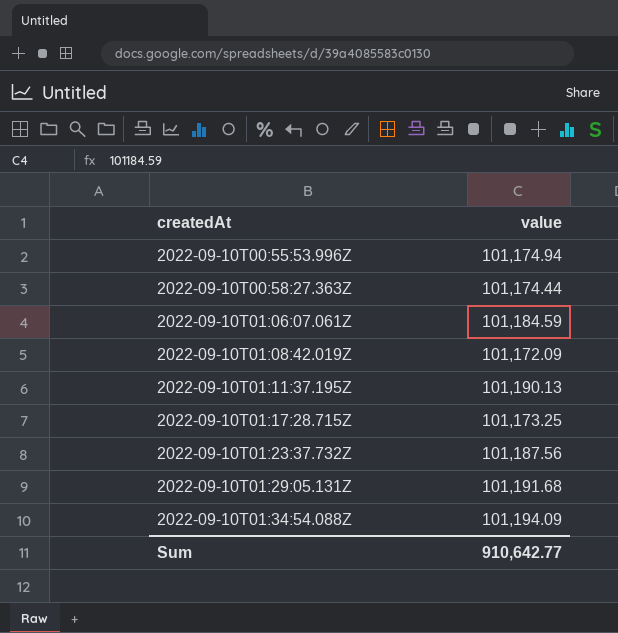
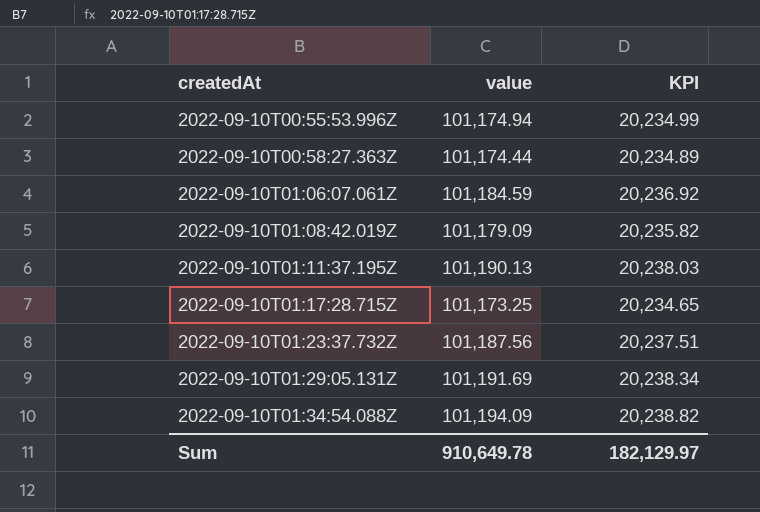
column KPI | formula: none -> [value] * 0.2
2022-09-10T01:08:42.019Z | value: 101,172.09 -> 101,179.09
2022-09-10T01:29:05.131Z | value: 101,191.68 -> 101,191.69
Sum | value: 910,642.77 -> 910,649.78

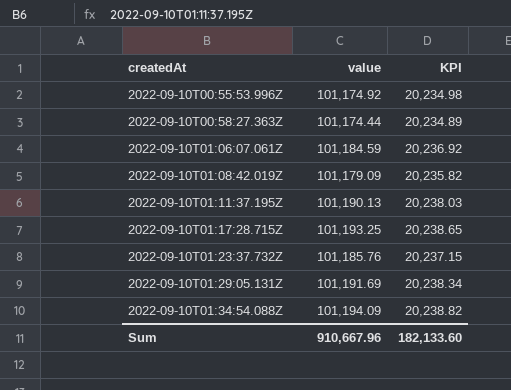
2022-09-10T00:55:53.996Z | value: 101,174.94 -> 101,174.92
2022-09-10T00:55:53.996Z | KPI: 20,234.99 -> 20,234.98
2022-09-10T01:17:28.715Z | value: 101,173.25 -> 101,193.25
2022-09-10T01:17:28.715Z | KPI: 20,234.65 -> 20,238.65
2022-09-10T01:23:37.732Z | value: 101,187.56 -> 101,185.76
2022-09-10T01:23:37.732Z | KPI: 20,237.51 -> 20,237.15
Sum | value: 910,649.78 -> 910,667.96
Sum | KPI: 182,129.97 -> 182,133.60

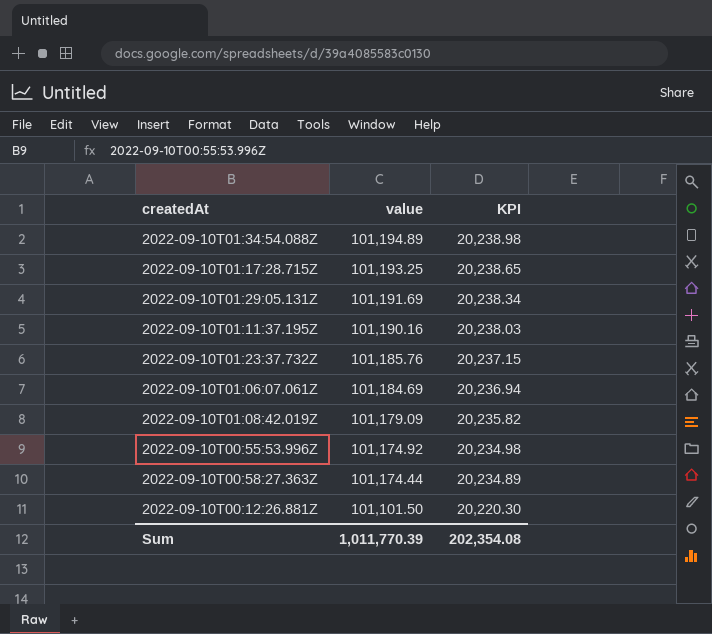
row order: createdAt ascending -> value descending
2022-09-10T01:34:54.088Z | value: 101,194.09 -> 101,194.89
2022-09-10T01:34:54.088Z | KPI: 20,238.82 -> 20,238.98
2022-09-10T01:11:37.195Z | value: 101,190.13 -> 101,190.16
2022-09-10T01:06:07.061Z | value: 101,184.59 -> 101,184.69
2022-09-10T01:06:07.061Z | KPI: 20,236.92 -> 20,236.94
row 2022-09-10T00:12:26.881Z: none -> 101,101.50 | 20,220.30
Sum | value: 910,667.96 -> 1,011,770.39
Sum | KPI: 182,133.60 -> 202,354.08

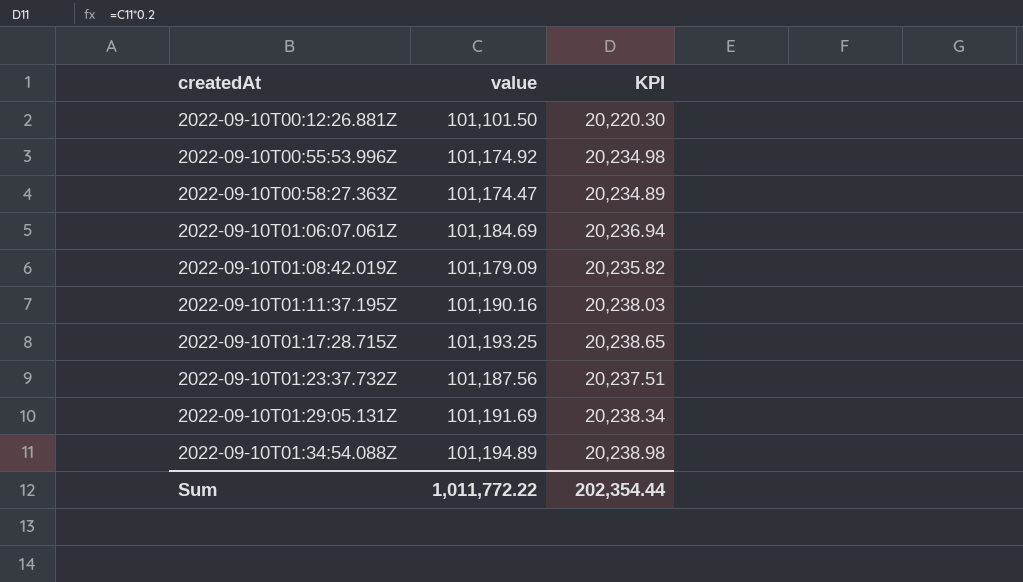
row order: value descending -> createdAt ascending
2022-09-10T00:58:27.363Z | value: 101,174.44 -> 101,174.47
2022-09-10T01:23:37.732Z | value: 101,185.76 -> 101,187.56
2022-09-10T01:23:37.732Z | KPI: 20,237.15 -> 20,237.51
Sum | value: 1,011,770.39 -> 1,011,772.22
Sum | KPI: 202,354.08 -> 202,354.44

